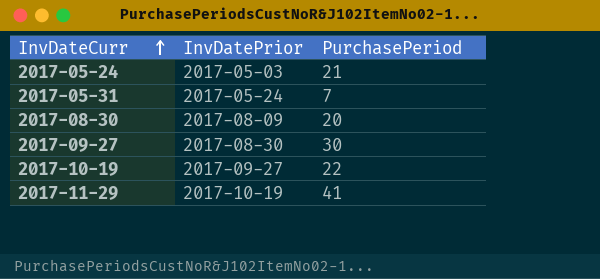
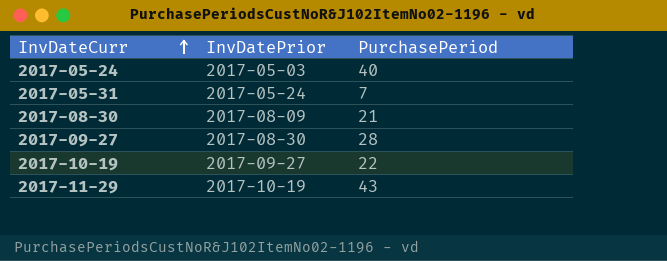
2017-05-24 | PurchasePeriod: 21 -> 40
2017-08-30 | PurchasePeriod: 20 -> 21
2017-09-27 | PurchasePeriod: 30 -> 28
2017-11-29 | PurchasePeriod: 41 -> 43

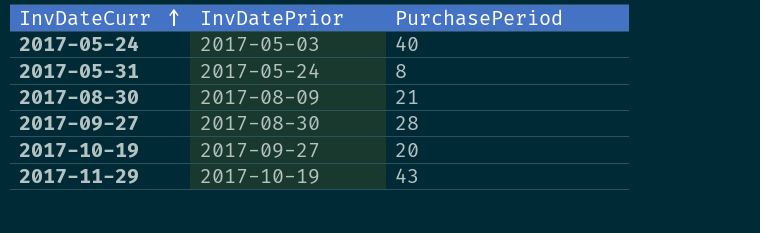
2017-05-31 | PurchasePeriod: 7 -> 8
2017-10-19 | PurchasePeriod: 22 -> 20

